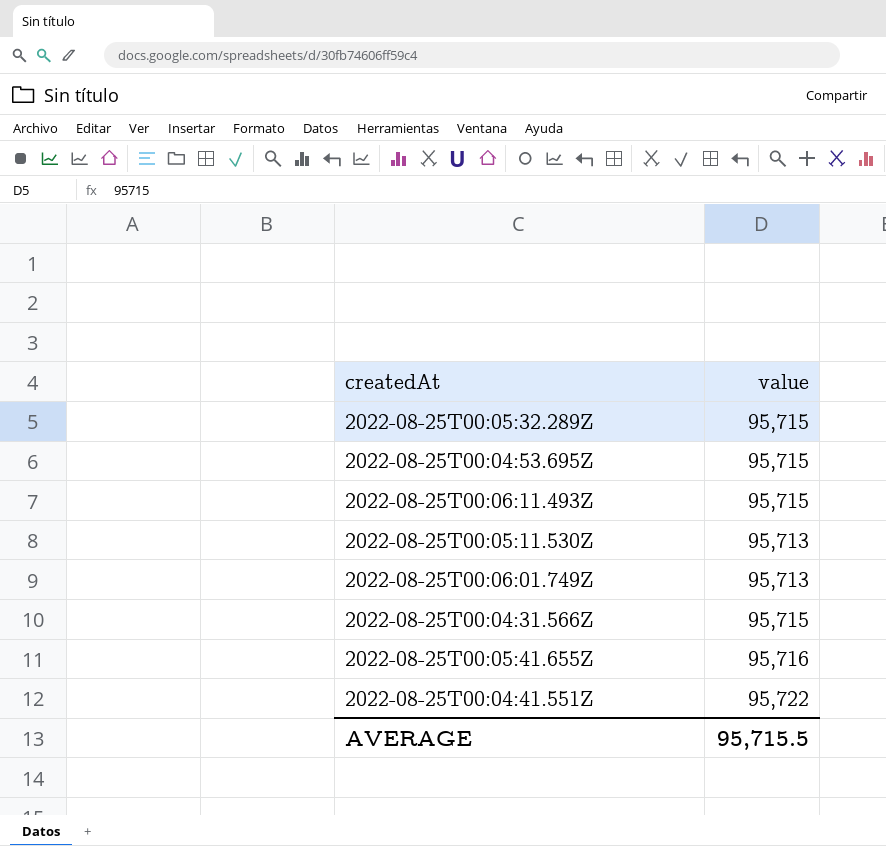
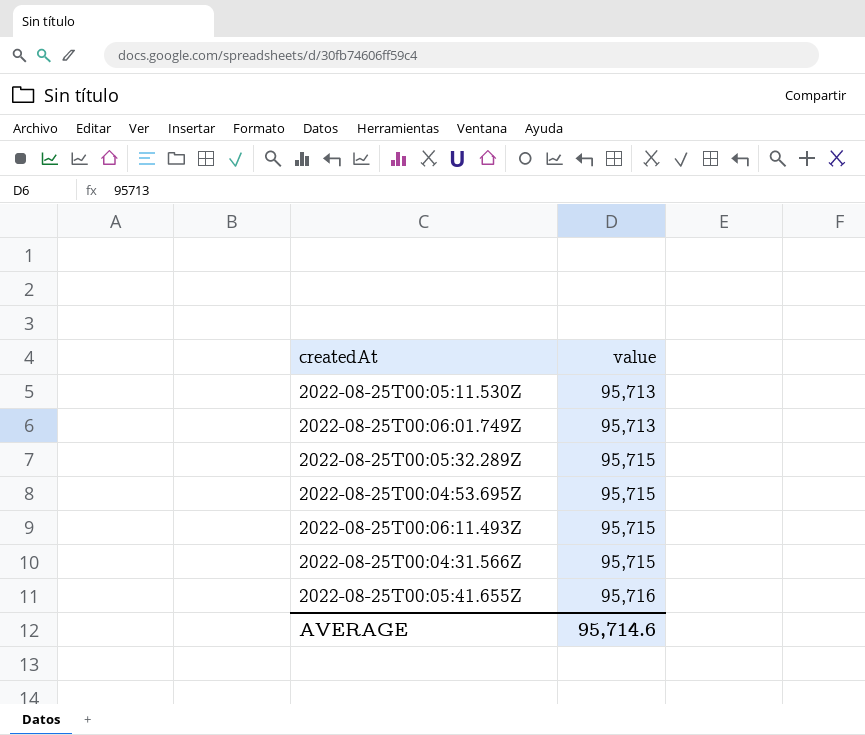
row order: none -> value ascending
row 2022-08-25T00:04:41.551Z: 95,722 -> none
AVERAGE | value: 95,715.5 -> 95,714.6

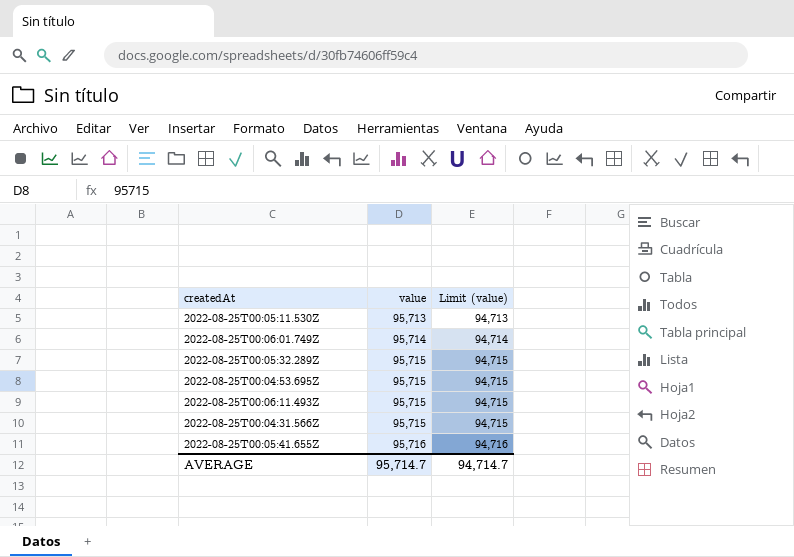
column Limit (value) | formula: none -> [value] - 1000
2022-08-25T00:06:01.749Z | value: 95,713 -> 95,714
AVERAGE | value: 95,714.6 -> 95,714.7

